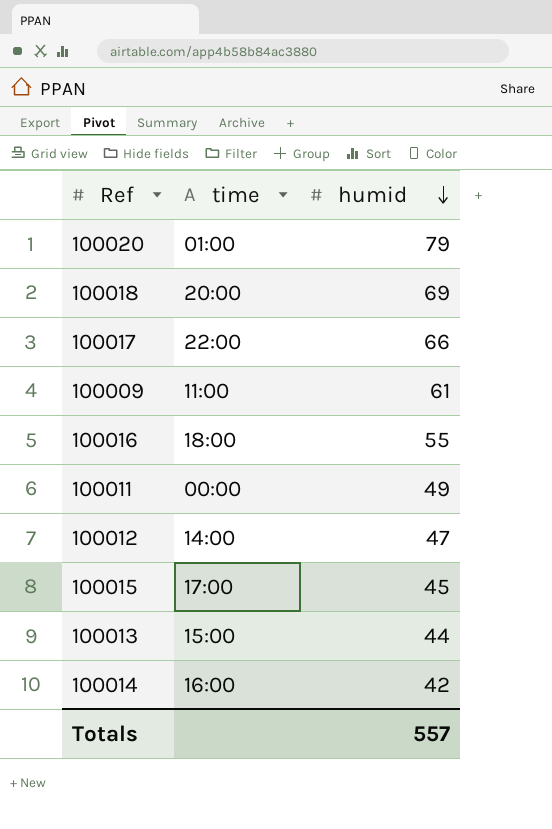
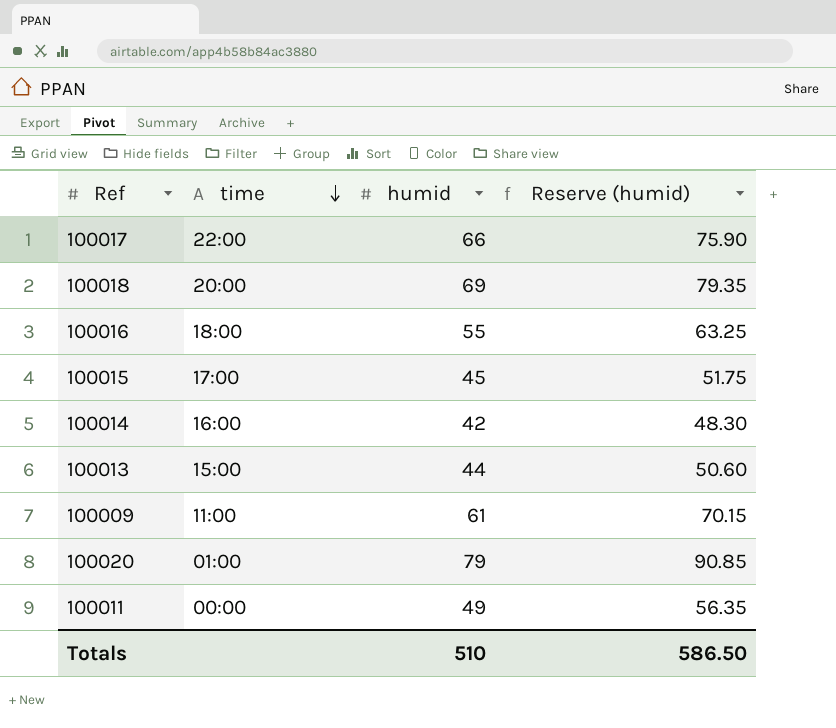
row order: humid descending -> time descending
column Reserve (humid) | formula: none -> [humid] * 1.15
row 100012: 14:00 | 47 -> none
Totals | humid: 557 -> 510

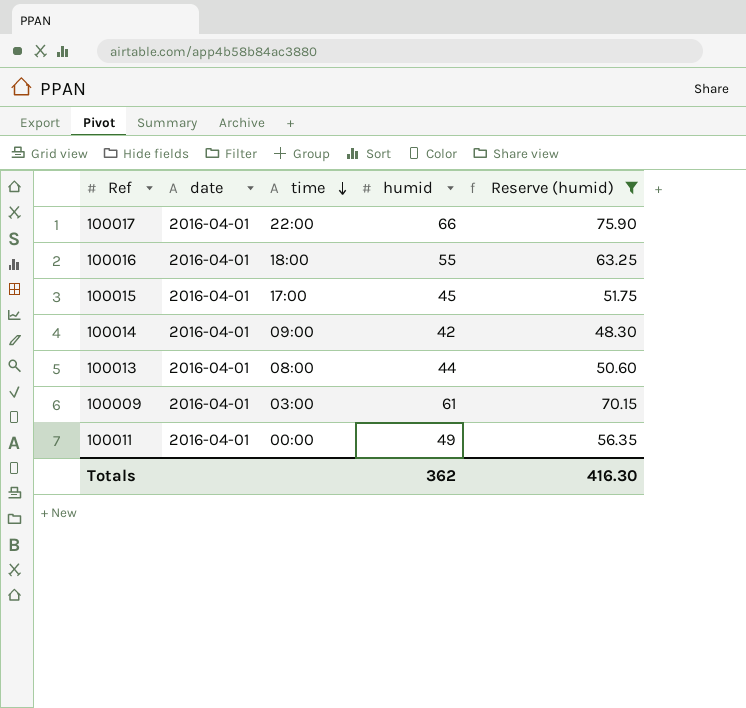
filter: none -> Reserve (humid) <= 75.90
column date | position: none -> 2
100014 | time: 16:00 -> 09:00
100013 | time: 15:00 -> 08:00
100009 | time: 11:00 -> 03:00
Totals | humid: 510 -> 362
Totals | Reserve (humid): 586.50 -> 416.30

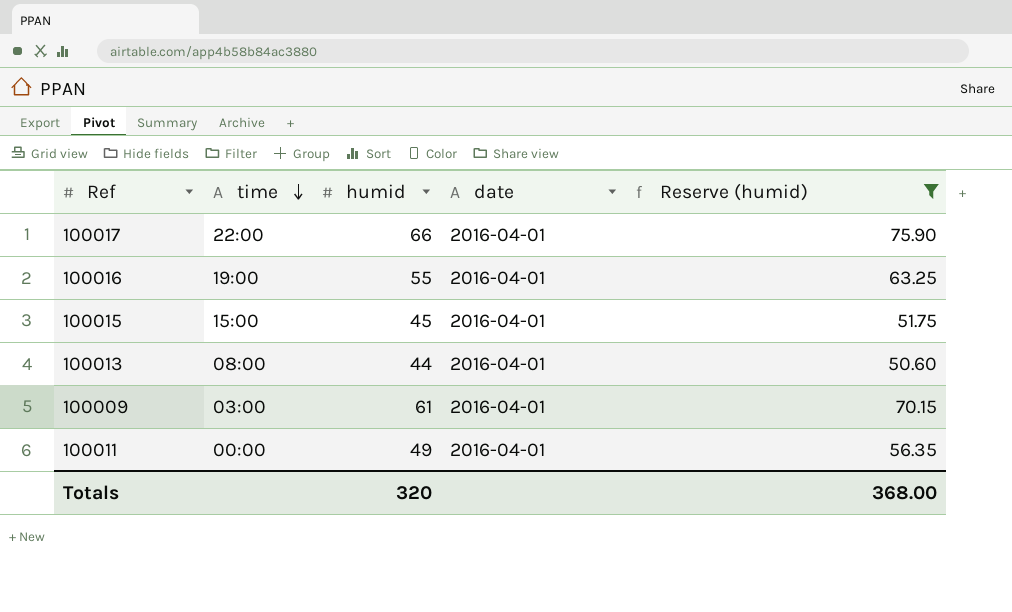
column date | position: 2 -> 4
row 100014: 2016-04-01 | 09:00 | 42 | 48.30 -> none
100016 | time: 18:00 -> 19:00
100015 | time: 17:00 -> 15:00
Totals | humid: 362 -> 320
Totals | Reserve (humid): 416.30 -> 368.00

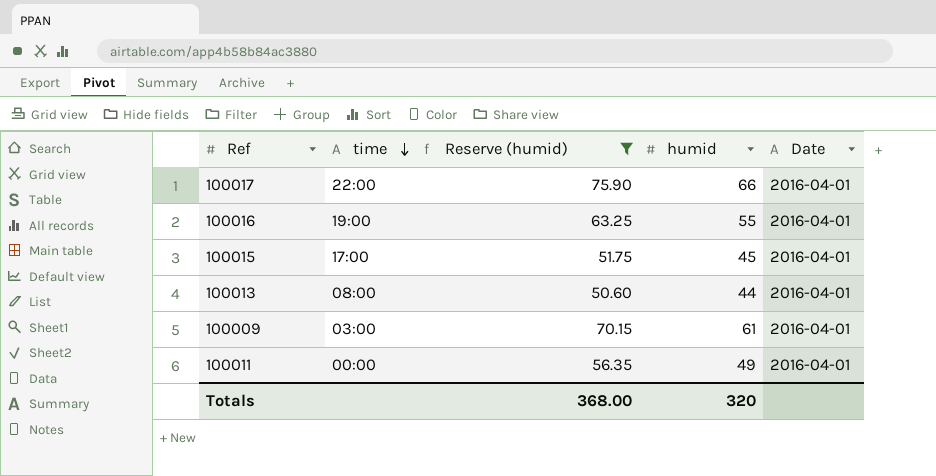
column Reserve (humid) | position: 5 -> 3
column name: date -> Date
100015 | time: 15:00 -> 17:00

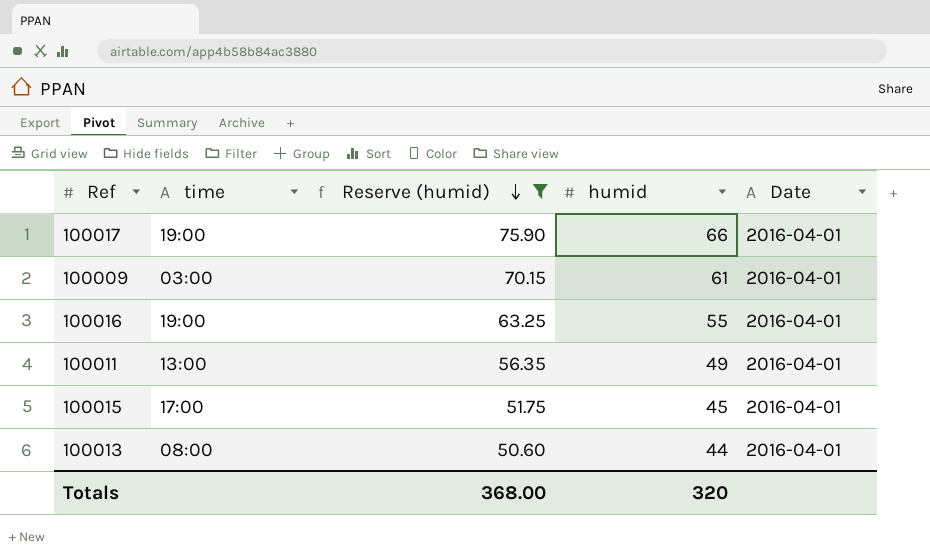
row order: time descending -> Reserve (humid) descending
100017 | time: 22:00 -> 19:00
100011 | time: 00:00 -> 13:00

